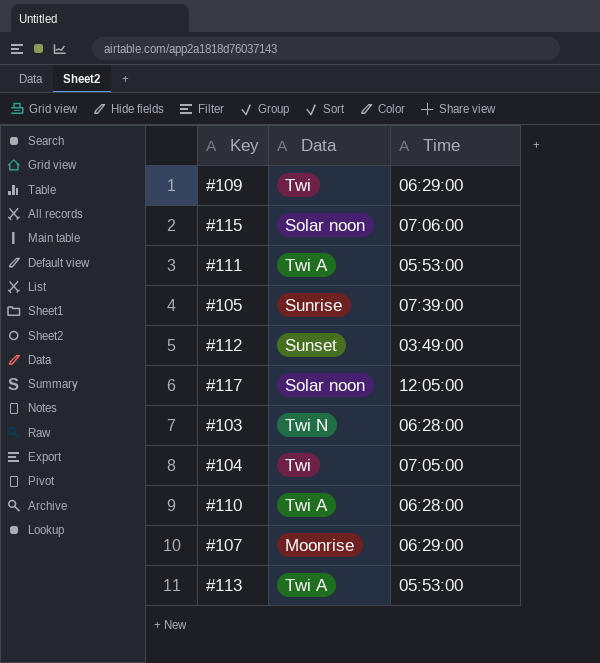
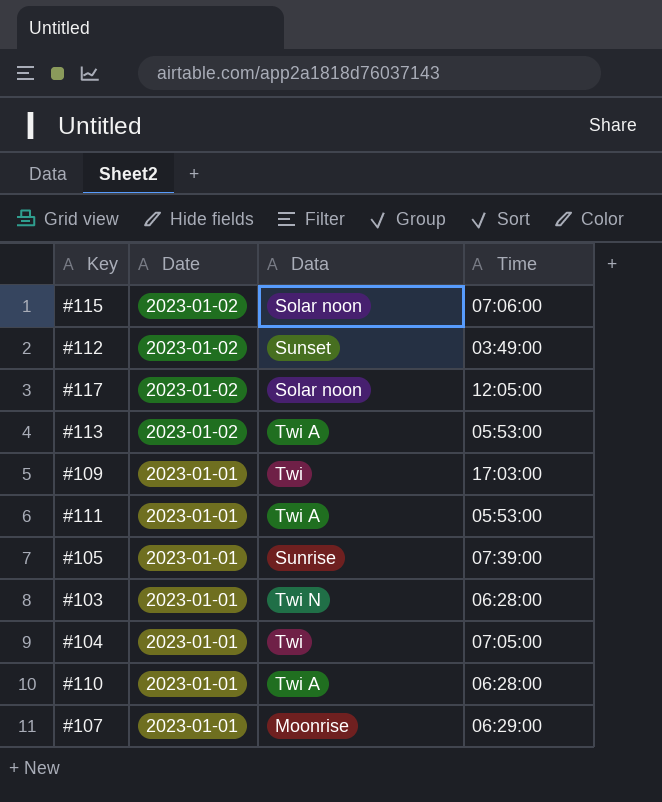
row order: none -> Date descending
column Date | position: none -> 2
#109 | Time: 06:29:00 -> 17:03:00

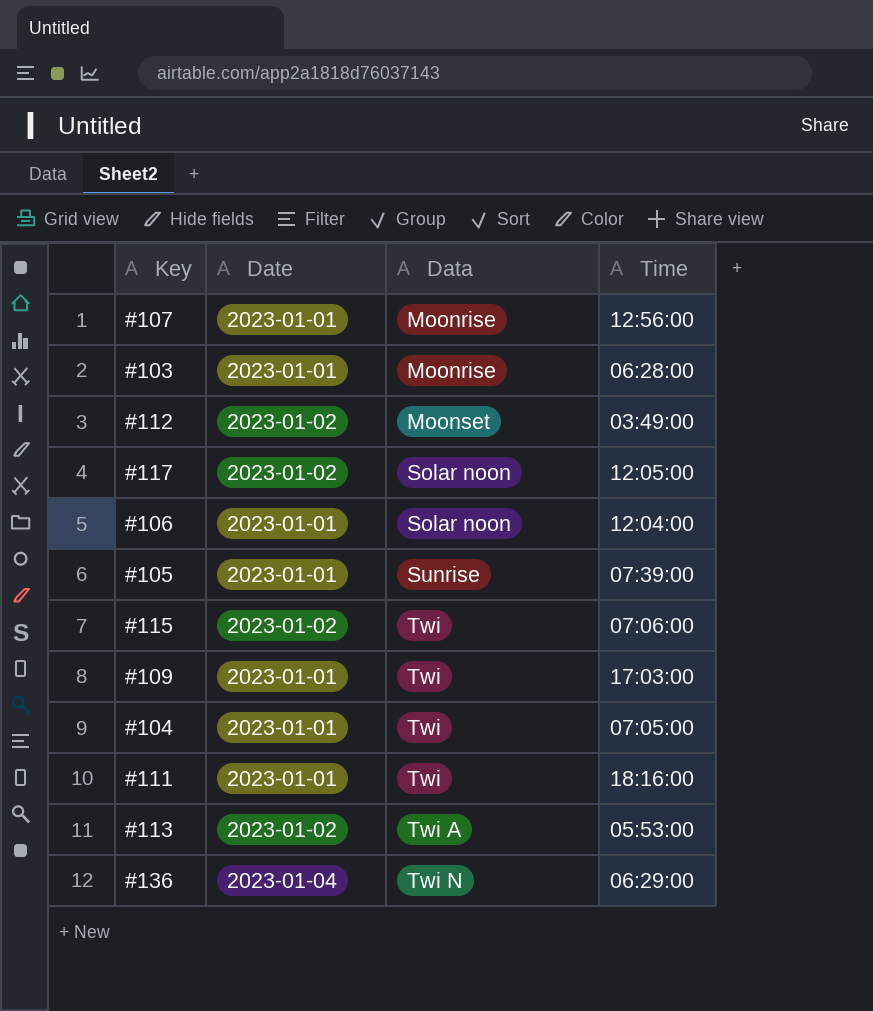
row order: Date descending -> Data ascending
row #110: 2023-01-01 | Twi A | 06:28:00 -> none
#107 | Time: 06:29:00 -> 12:56:00
#103 | Data: Twi N -> Moonrise
#112 | Data: Sunset -> Moonset
row #106: none -> 2023-01-01 | Solar noon | 12:04:00
#115 | Data: Solar noon -> Twi
#111 | Data: Twi A -> Twi
#111 | Time: 05:53:00 -> 18:16:00
row #136: none -> 2023-01-04 | Twi N | 06:29:00

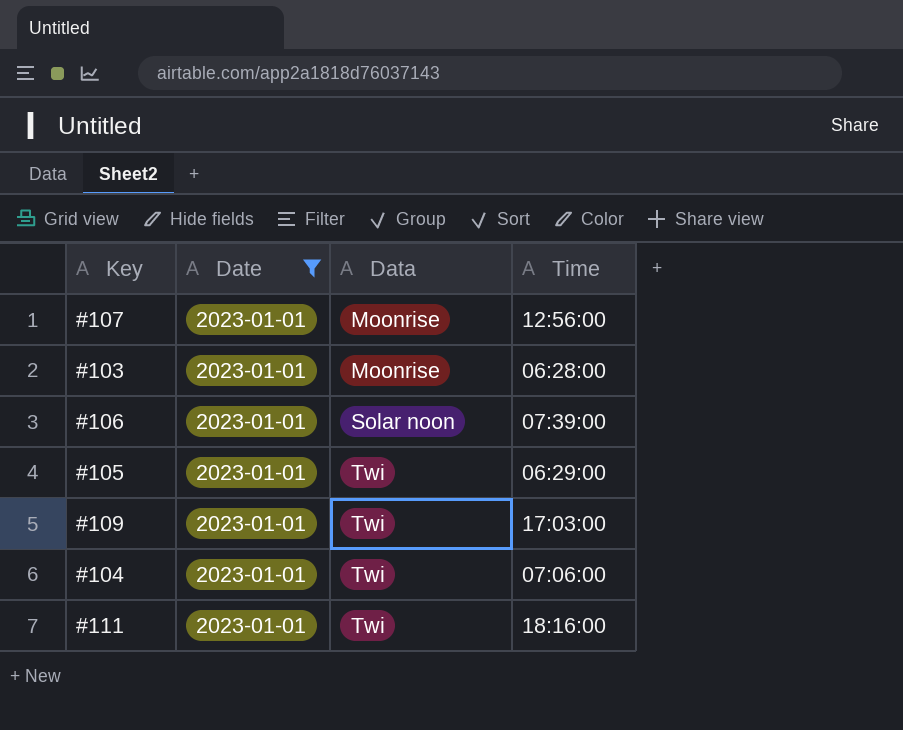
filter: none -> Date = 2023-01-01
#106 | Time: 12:04:00 -> 07:39:00
#105 | Data: Sunrise -> Twi
#105 | Time: 07:39:00 -> 06:29:00
#104 | Time: 07:05:00 -> 07:06:00

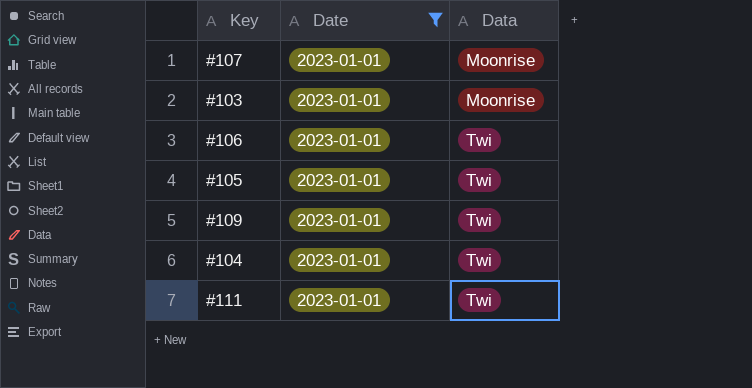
column Time | position: 4 -> none
#106 | Data: Solar noon -> Twi

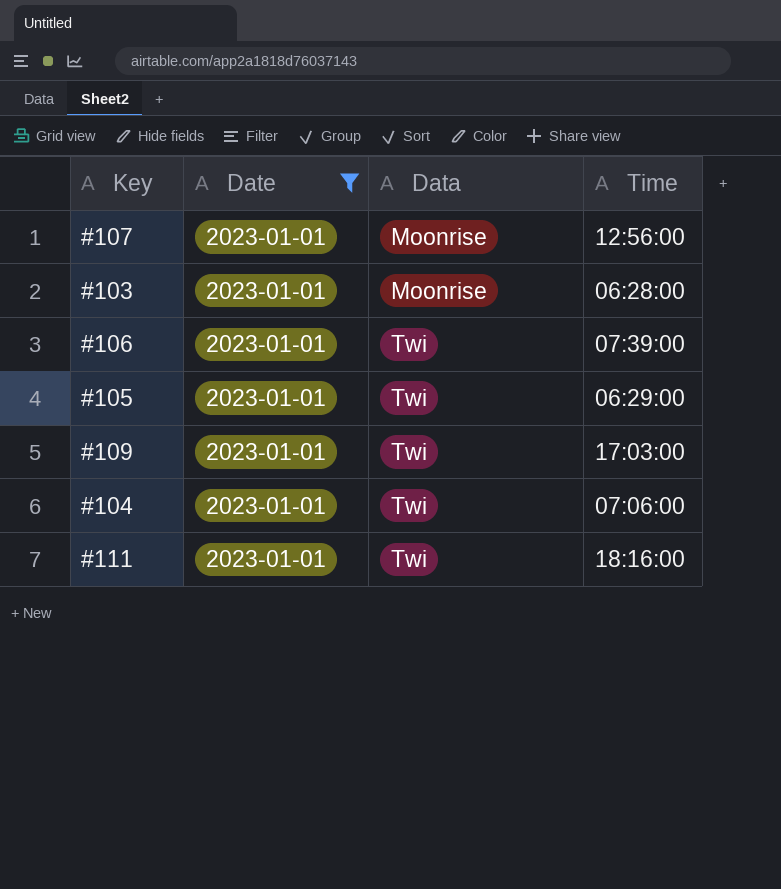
column Time | position: none -> 4

